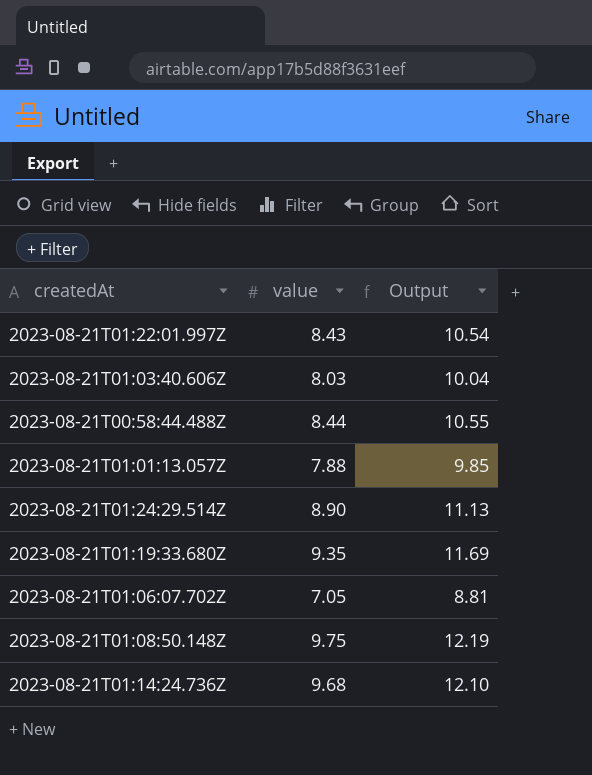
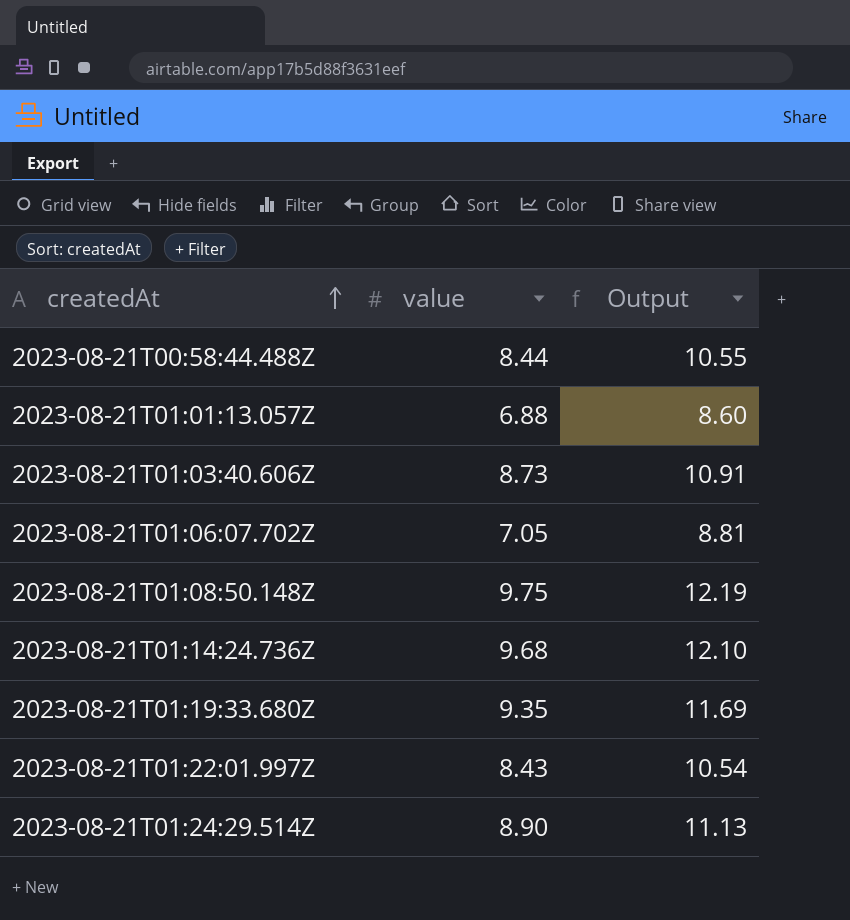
row order: none -> createdAt ascending
2023-08-21T01:01:13.057Z | value: 7.88 -> 6.88
2023-08-21T01:01:13.057Z | Output: 9.85 -> 8.60
2023-08-21T01:03:40.606Z | value: 8.03 -> 8.73
2023-08-21T01:03:40.606Z | Output: 10.04 -> 10.91

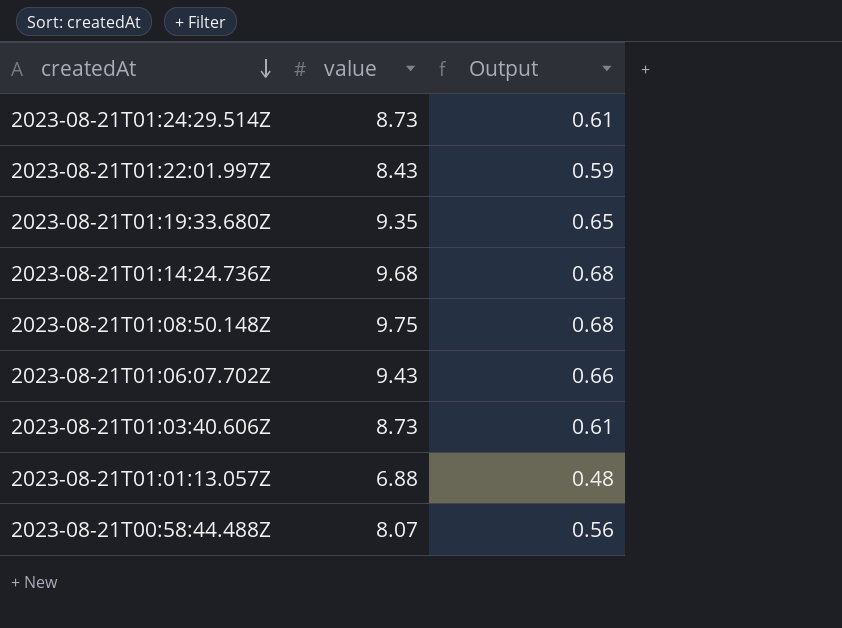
row order: createdAt ascending -> createdAt descending
column Output | formula: [value] * 1.25 -> [value] * 0.07
2023-08-21T01:24:29.514Z | value: 8.90 -> 8.73
2023-08-21T01:06:07.702Z | value: 7.05 -> 9.43
2023-08-21T00:58:44.488Z | value: 8.44 -> 8.07

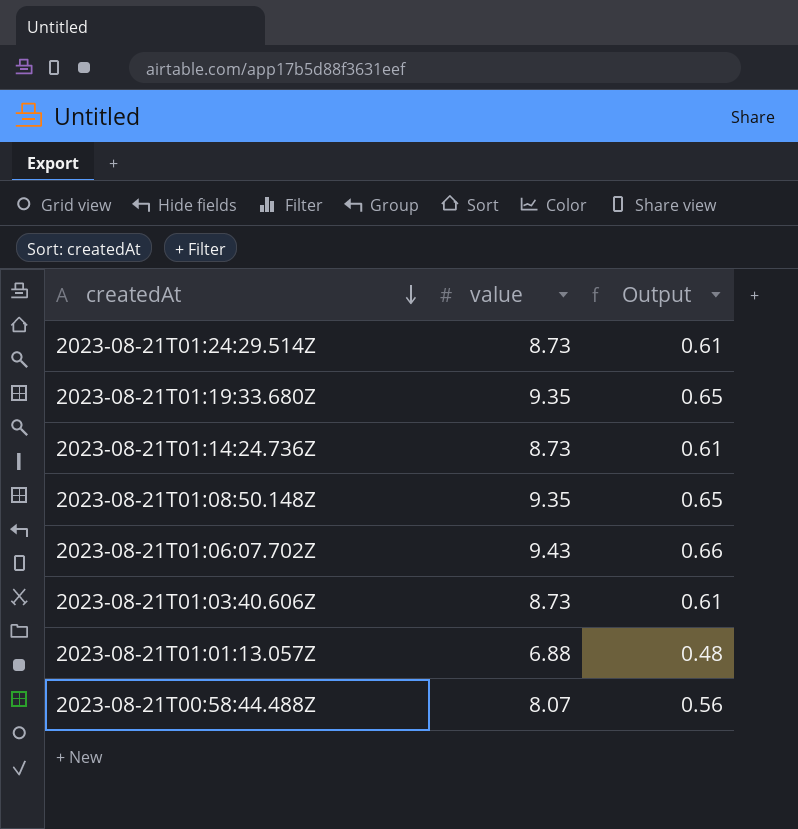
row 2023-08-21T01:22:01.997Z: 8.43 | 0.59 -> none
2023-08-21T01:14:24.736Z | value: 9.68 -> 8.73
2023-08-21T01:14:24.736Z | Output: 0.68 -> 0.61
2023-08-21T01:08:50.148Z | value: 9.75 -> 9.35
2023-08-21T01:08:50.148Z | Output: 0.68 -> 0.65

